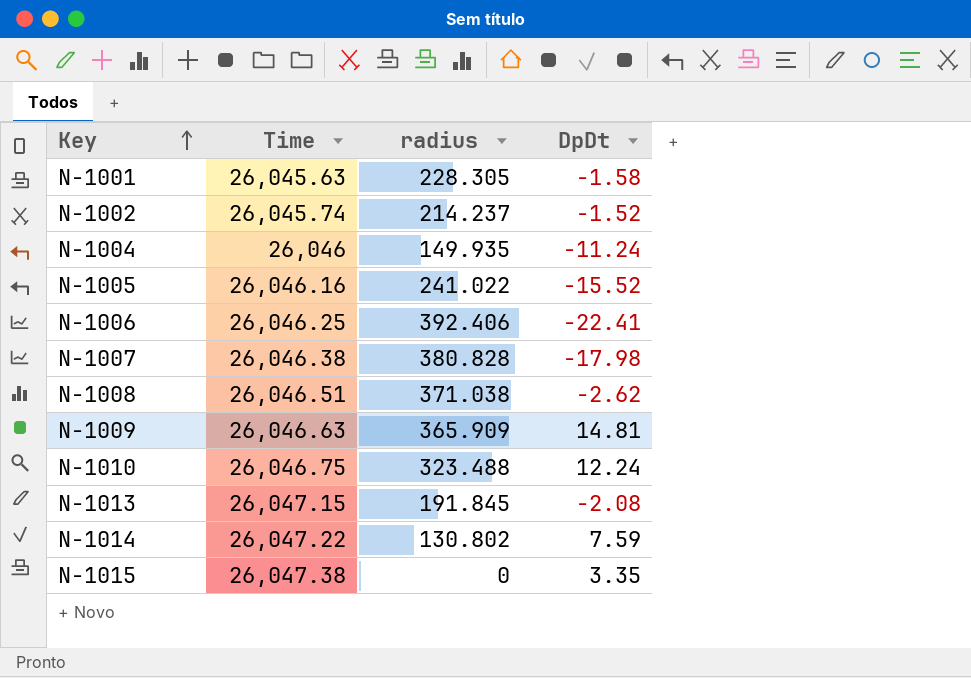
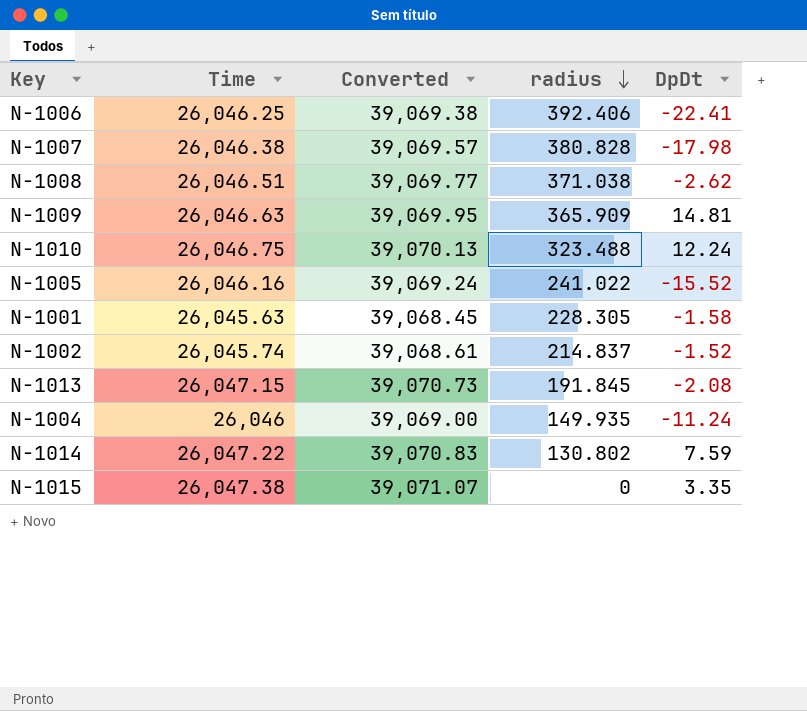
row order: Key ascending -> radius descending
column Converted | formula: none -> [Time] * 1.5
N-1002 | radius: 214.237 -> 214.837

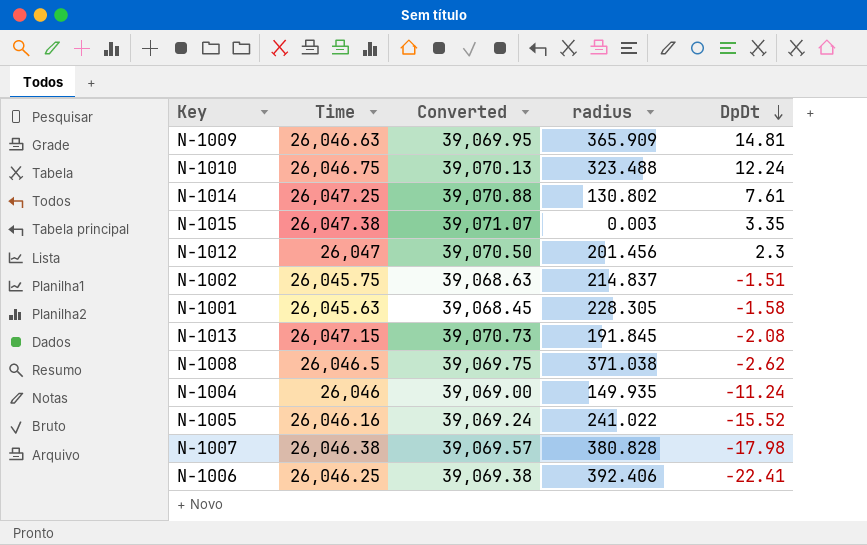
row order: radius descending -> DpDt descending
N-1014 | Time: 26,047.22 -> 26,047.25
N-1014 | Converted: 39,070.83 -> 39,070.88
N-1014 | DpDt: 7.59 -> 7.61
N-1015 | radius: 0 -> 0.003
row N-1012: none -> 26,047 | 39,070.50 | 201.456 | 2.3
N-1002 | Time: 26,045.74 -> 26,045.75
N-1002 | Converted: 39,068.61 -> 39,068.63
N-1002 | DpDt: -1.52 -> -1.51
N-1008 | Time: 26,046.51 -> 26,046.5
N-1008 | Converted: 39,069.77 -> 39,069.75

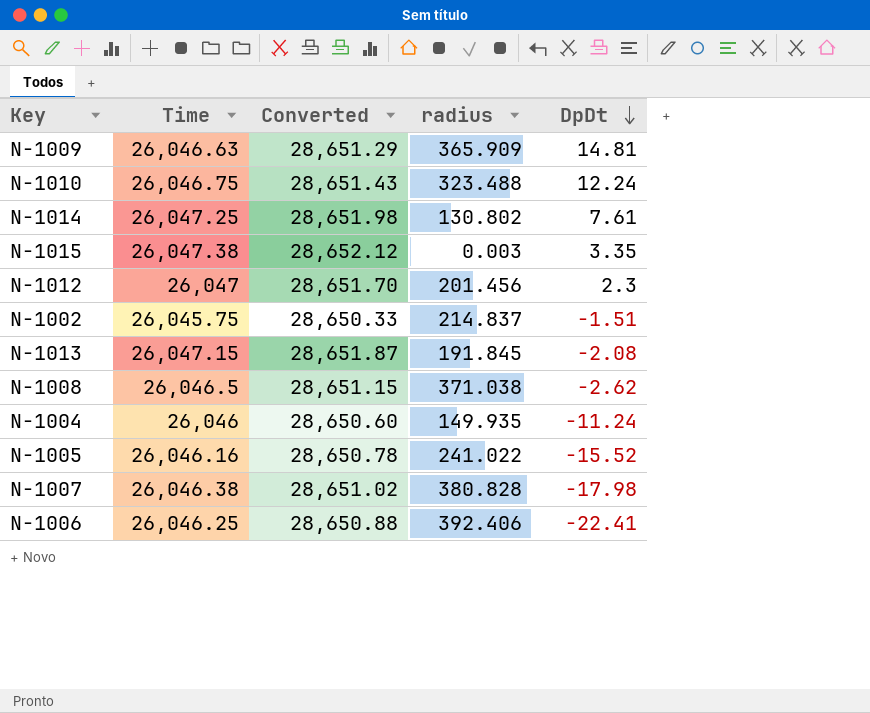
column Converted | formula: [Time] * 1.5 -> [Time] * 1.1
row N-1001: 26,045.63 | 39,068.45 | 228.305 | -1.58 -> none

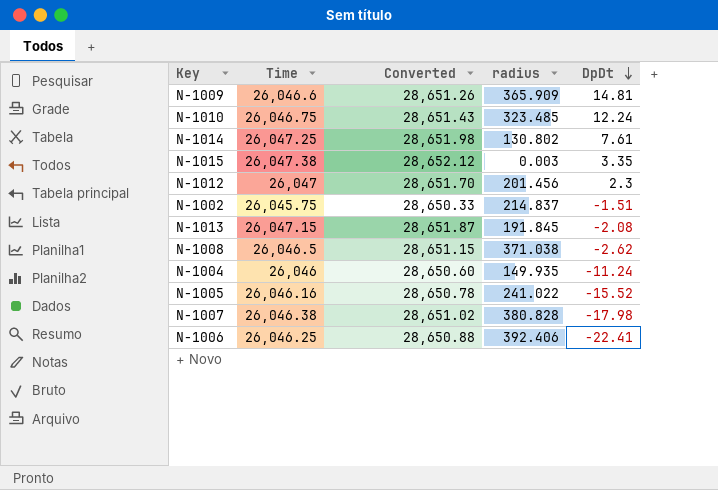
N-1009 | Time: 26,046.63 -> 26,046.6
N-1009 | Converted: 28,651.29 -> 28,651.26
N-1010 | radius: 323.488 -> 323.485

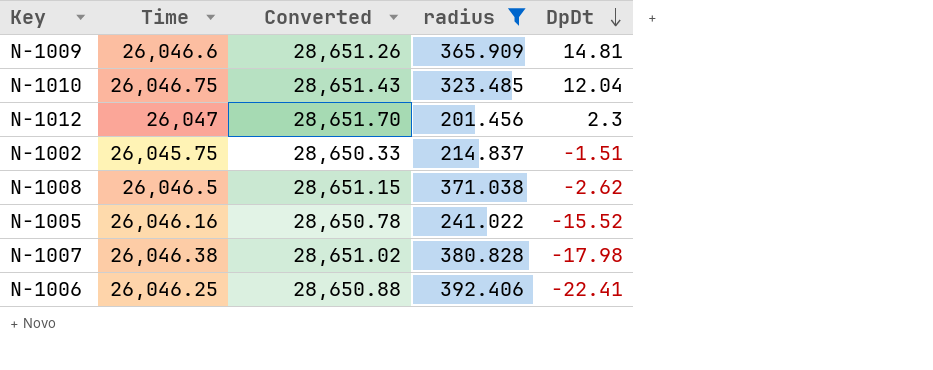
filter: none -> radius >= 201.456
N-1010 | DpDt: 12.24 -> 12.04

